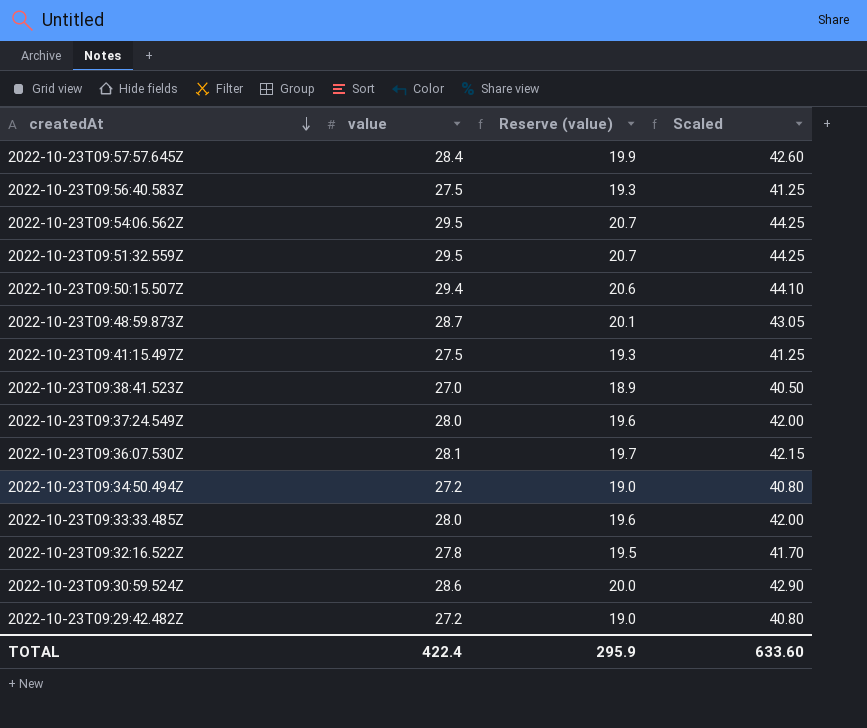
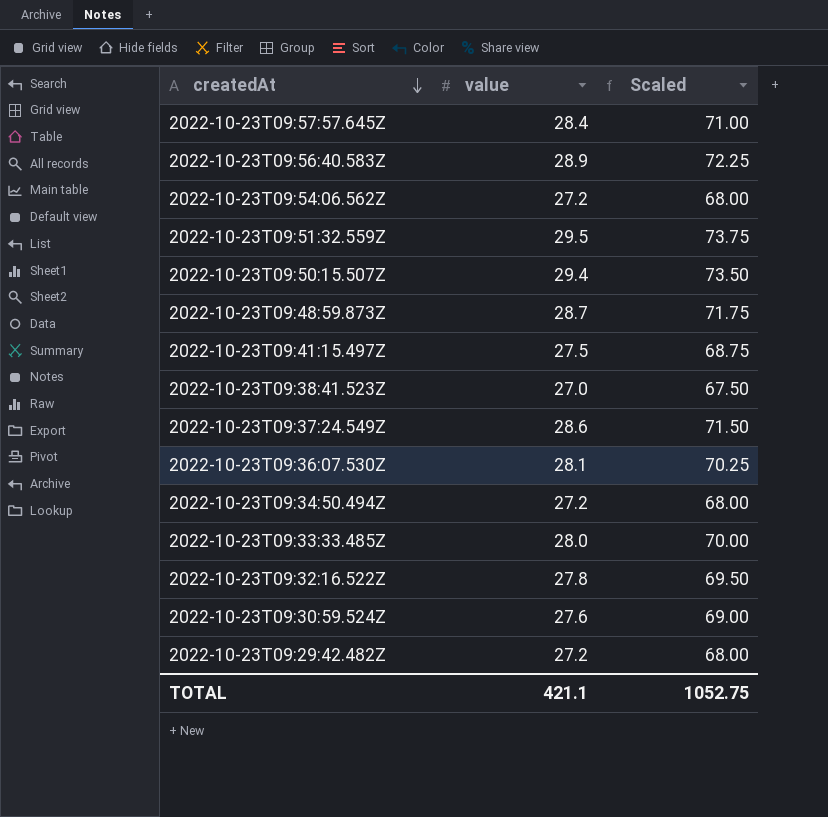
column Reserve (value) | formula: [value] * 0.7 -> none
column Scaled | formula: [value] * 1.5 -> [value] * 2.5
2022-10-23T09:56:40.583Z | value: 27.5 -> 28.9
2022-10-23T09:54:06.562Z | value: 29.5 -> 27.2
2022-10-23T09:37:24.549Z | value: 28.0 -> 28.6
2022-10-23T09:30:59.524Z | value: 28.6 -> 27.6
TOTAL | value: 422.4 -> 421.1
TOTAL | Scaled: 633.60 -> 1052.75

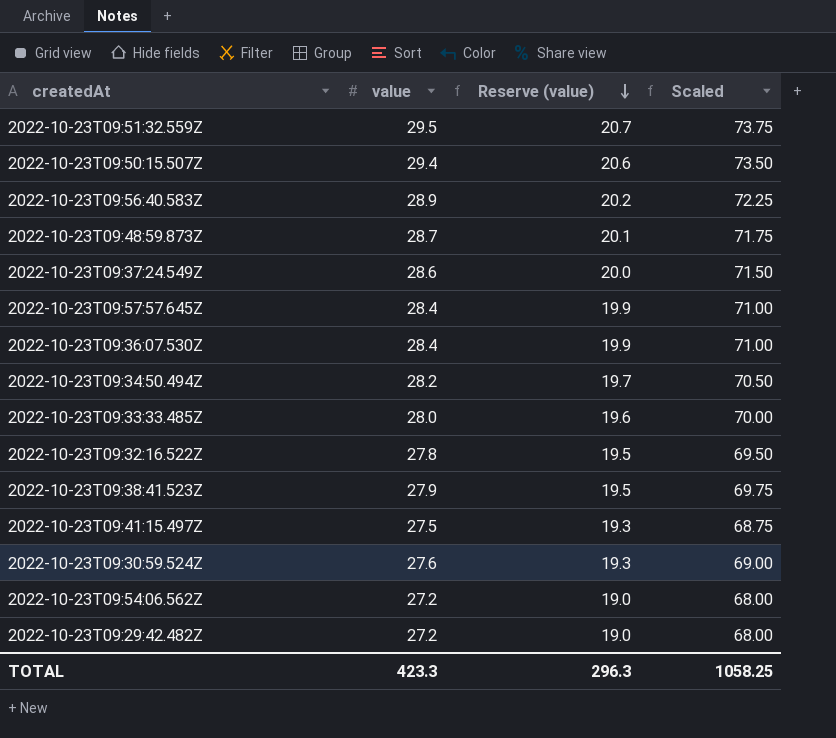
row order: createdAt descending -> Reserve (value) descending
column Reserve (value) | formula: none -> [value] * 0.7
2022-10-23T09:36:07.530Z | value: 28.1 -> 28.4
2022-10-23T09:36:07.530Z | Scaled: 70.25 -> 71.00
2022-10-23T09:34:50.494Z | value: 27.2 -> 28.2
2022-10-23T09:34:50.494Z | Scaled: 68.00 -> 70.50
2022-10-23T09:38:41.523Z | value: 27.0 -> 27.9
2022-10-23T09:38:41.523Z | Scaled: 67.50 -> 69.75
TOTAL | value: 421.1 -> 423.3
TOTAL | Scaled: 1052.75 -> 1058.25

